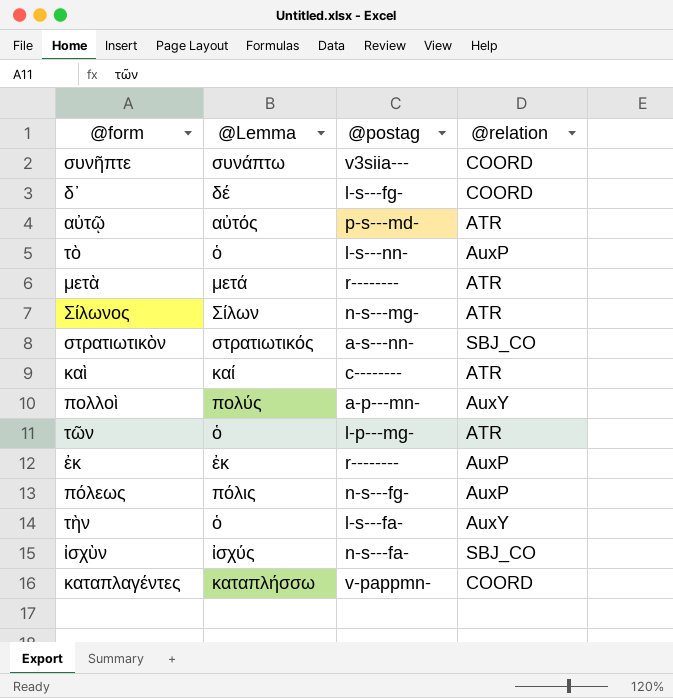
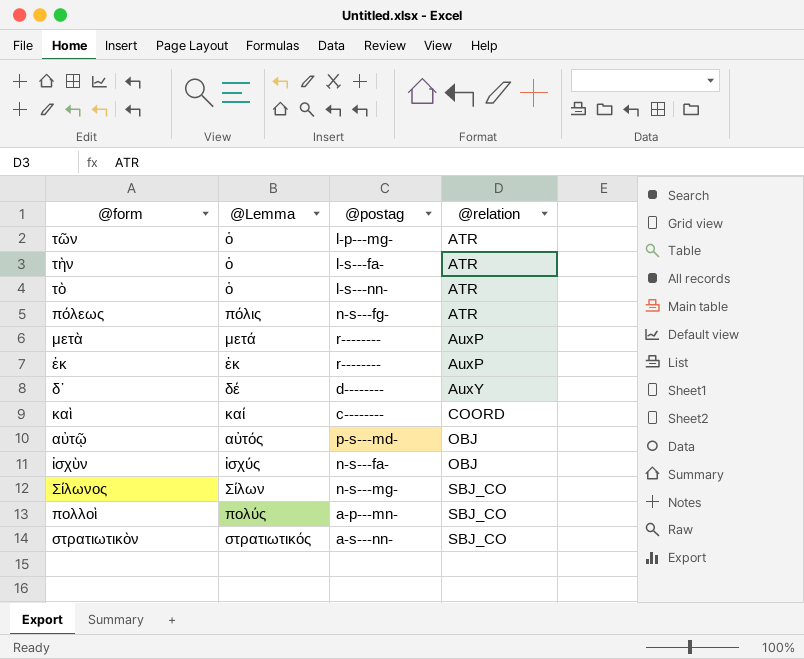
row order: none -> @relation ascending
row συνῆπτε: συνάπτω | v3siia--- | COORD -> none
row καταπλαγέντες: καταπλήσσω | v-pappmn- | COORD -> none
τὴν | @relation: AuxY -> ATR
τὸ | @relation: AuxP -> ATR
πόλεως | @relation: AuxP -> ATR
μετὰ | @relation: ATR -> AuxP
δ᾽ | @postag: l-s---fg- -> d--------
δ᾽ | @relation: COORD -> AuxY
καὶ | @relation: ATR -> COORD
αὐτῷ | @relation: ATR -> OBJ
ἰσχὺν | @relation: SBJ_CO -> OBJ
Σίλωνος | @relation: ATR -> SBJ_CO
πολλοὶ | @relation: AuxY -> SBJ_CO

